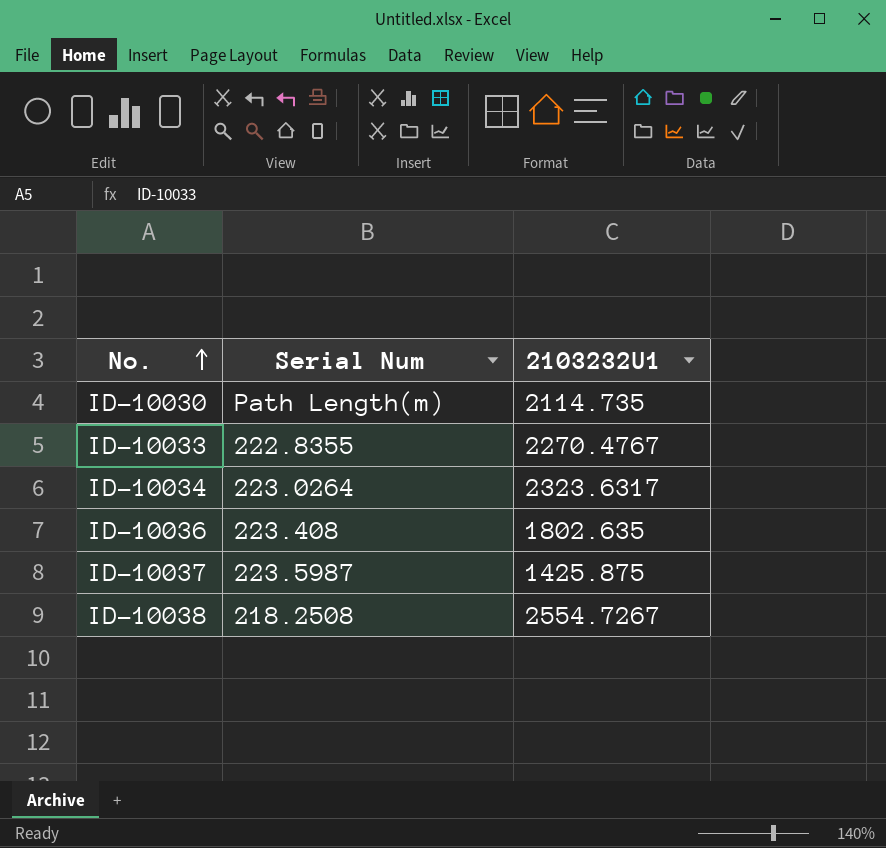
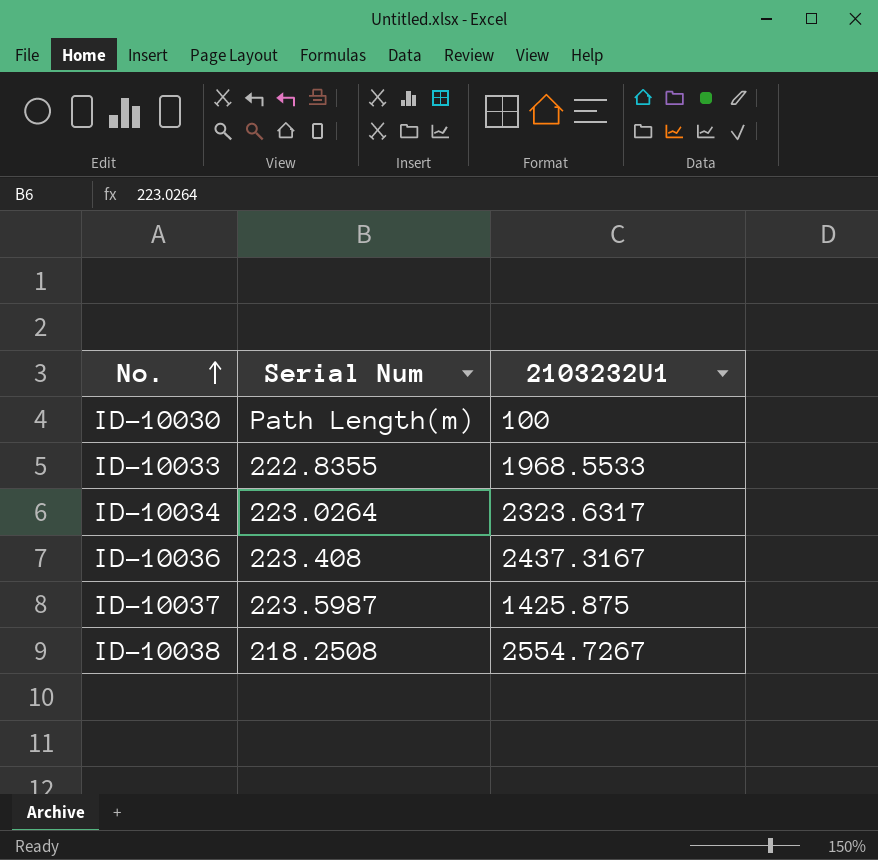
ID-10030 | 2103232U1: 2114.735 -> 100
ID-10033 | 2103232U1: 2270.4767 -> 1968.5533
ID-10036 | 2103232U1: 1802.635 -> 2437.3167

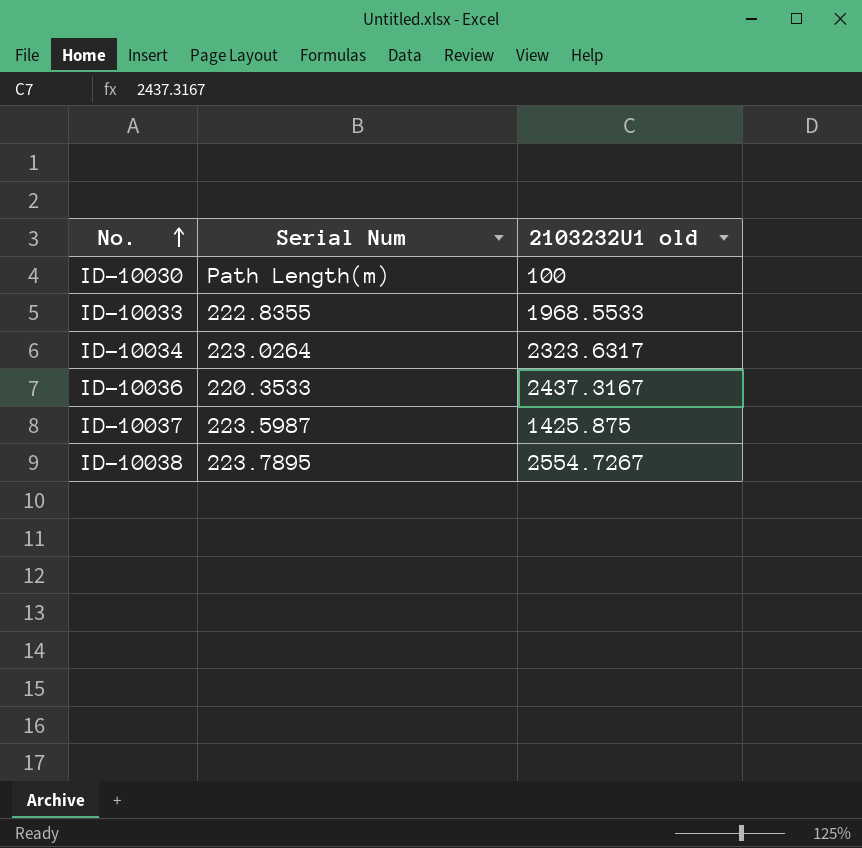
column name: 2103232U1 -> 2103232U1 old
ID-10036 | Serial Num: 223.408 -> 220.3533
ID-10038 | Serial Num: 218.2508 -> 223.7895

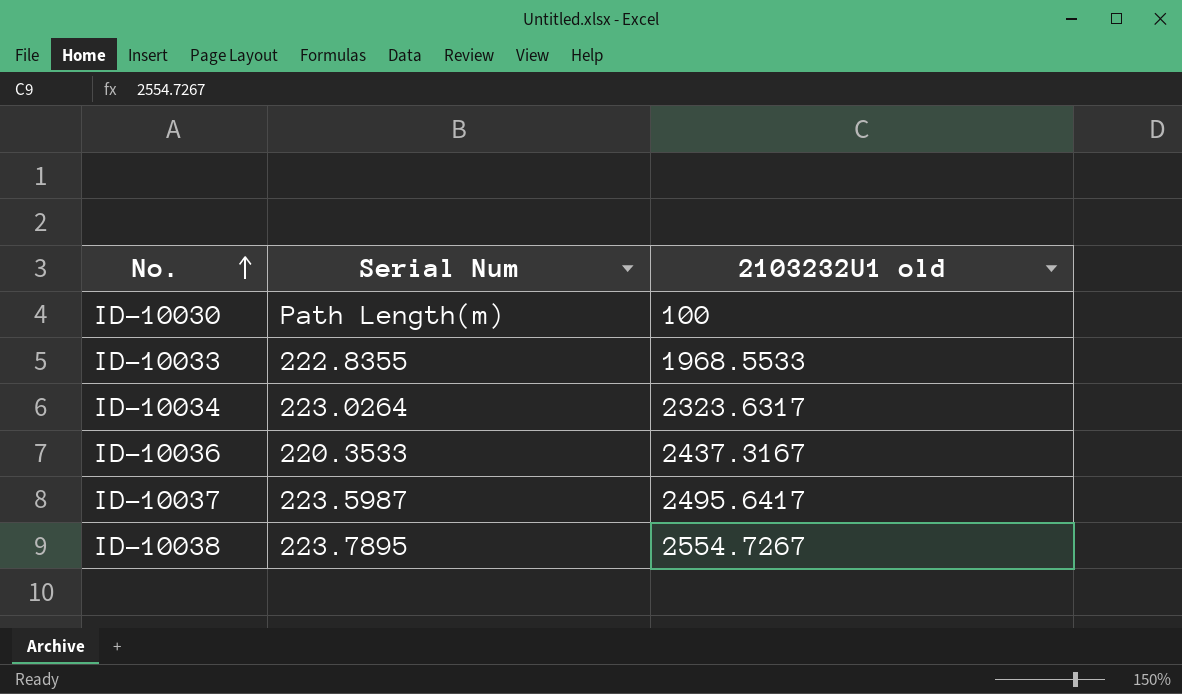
ID-10037 | 2103232U1 old: 1425.875 -> 2495.6417

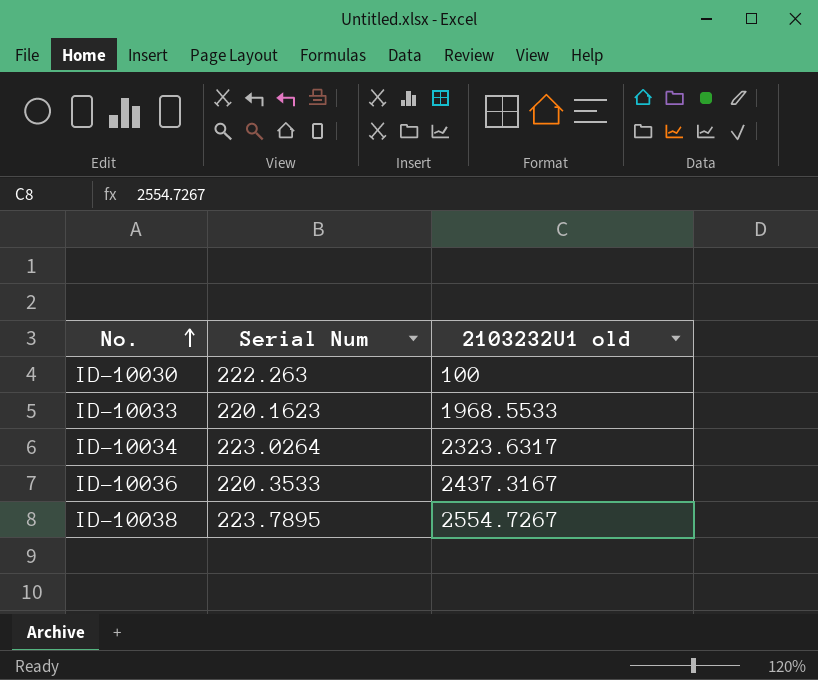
row ID-10037: 223.5987 | 2495.6417 -> none
ID-10030 | Serial Num: Path Length(m) -> 222.263
ID-10033 | Serial Num: 222.8355 -> 220.1623

